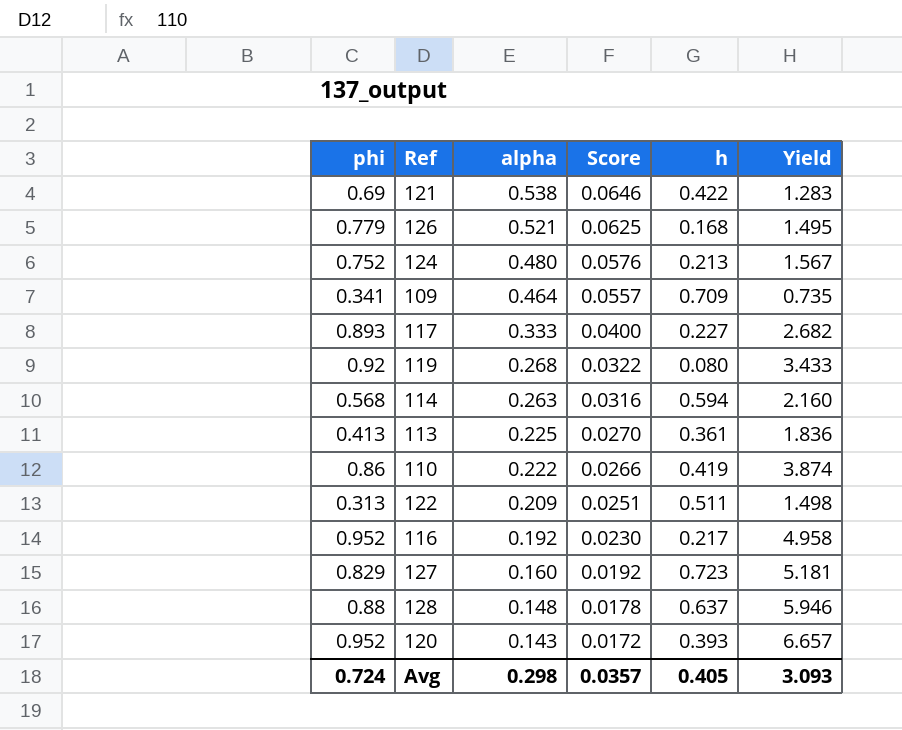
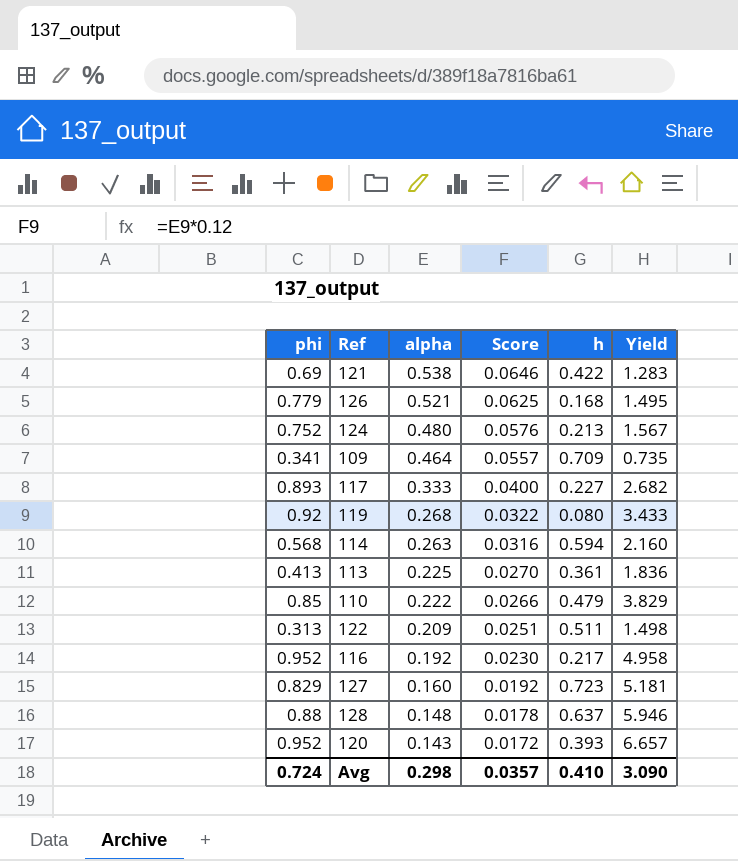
110 | phi: 0.86 -> 0.85
110 | h: 0.419 -> 0.479
110 | Yield: 3.874 -> 3.829
Avg | h: 0.405 -> 0.410
Avg | Yield: 3.093 -> 3.090

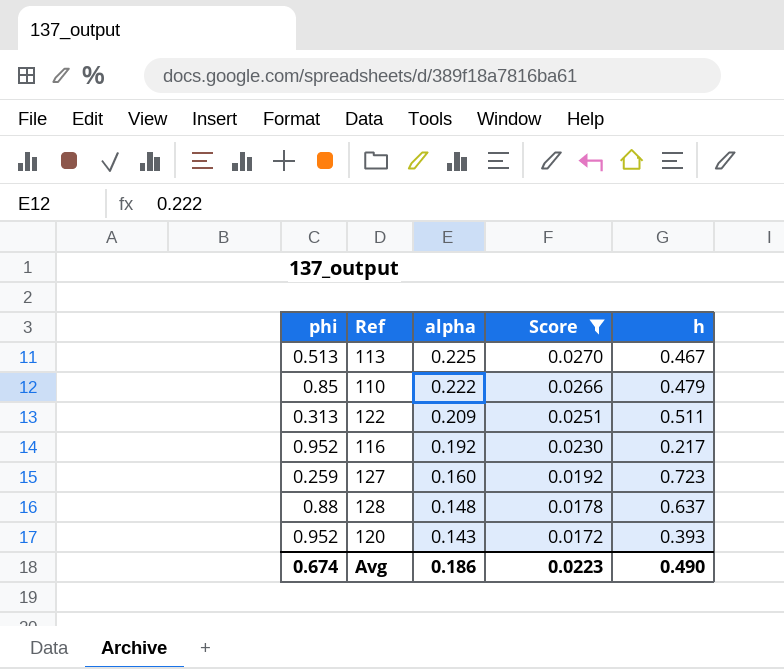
filter: none -> Score <= 0.0270
column Yield | formula: [phi] / [alpha] -> none
113 | phi: 0.413 -> 0.513
113 | h: 0.361 -> 0.467
127 | phi: 0.829 -> 0.259
Avg | phi: 0.724 -> 0.674
Avg | alpha: 0.298 -> 0.186
Avg | Score: 0.0357 -> 0.0223
Avg | h: 0.410 -> 0.490

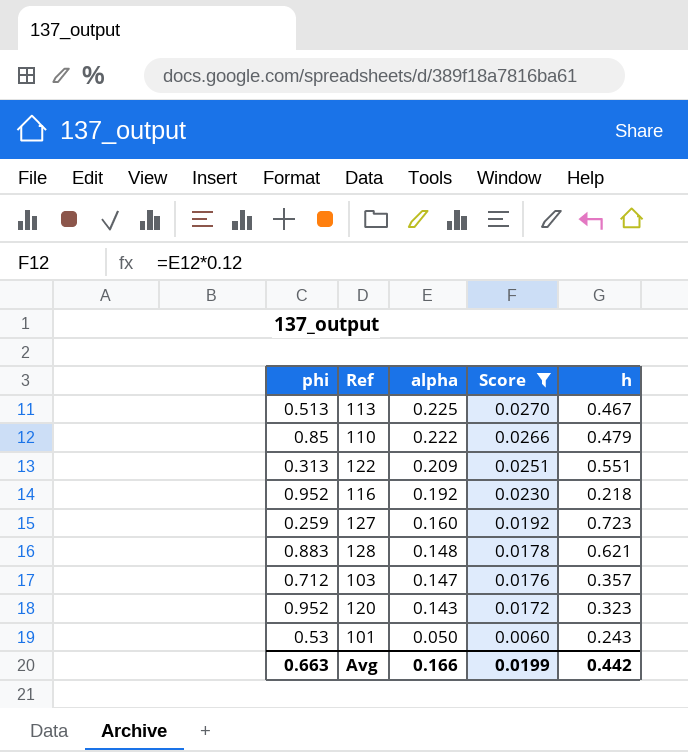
122 | h: 0.511 -> 0.551
116 | h: 0.217 -> 0.218
128 | phi: 0.88 -> 0.883
128 | h: 0.637 -> 0.621
row 103: none -> 0.712 | 0.147 | 0.0176 | 0.357
120 | h: 0.393 -> 0.323
row 101: none -> 0.53 | 0.050 | 0.0060 | 0.243
Avg | phi: 0.674 -> 0.663
Avg | alpha: 0.186 -> 0.166
Avg | Score: 0.0223 -> 0.0199
Avg | h: 0.490 -> 0.442

